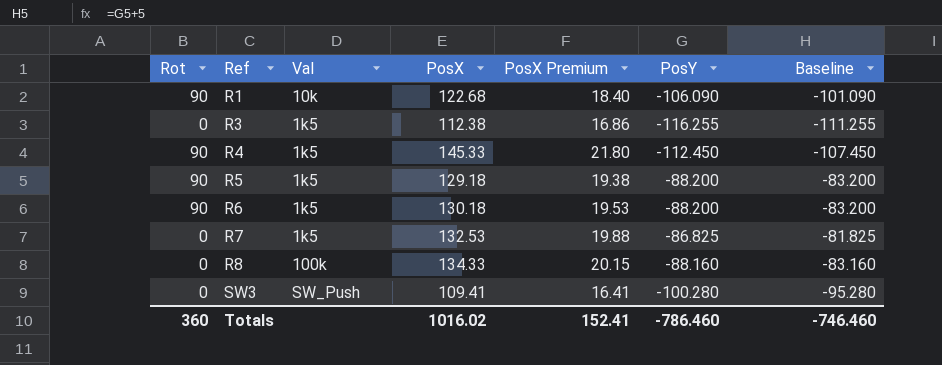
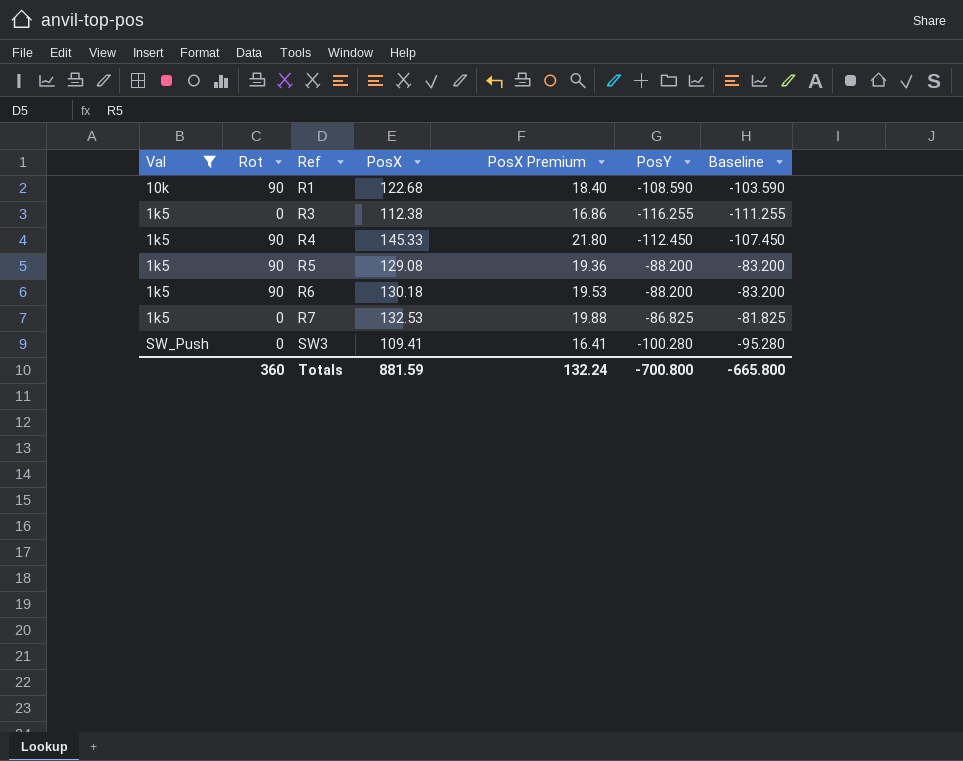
filter: none -> Val != 100k
column Val | position: 3 -> 1
R1 | PosY: -106.090 -> -108.590
R1 | Baseline: -101.090 -> -103.590
R5 | PosX: 129.18 -> 129.08
R5 | PosX Premium: 19.38 -> 19.36
Totals | PosX: 1016.02 -> 881.59
Totals | PosX Premium: 152.41 -> 132.24
Totals | PosY: -786.460 -> -700.800
Totals | Baseline: -746.460 -> -665.800

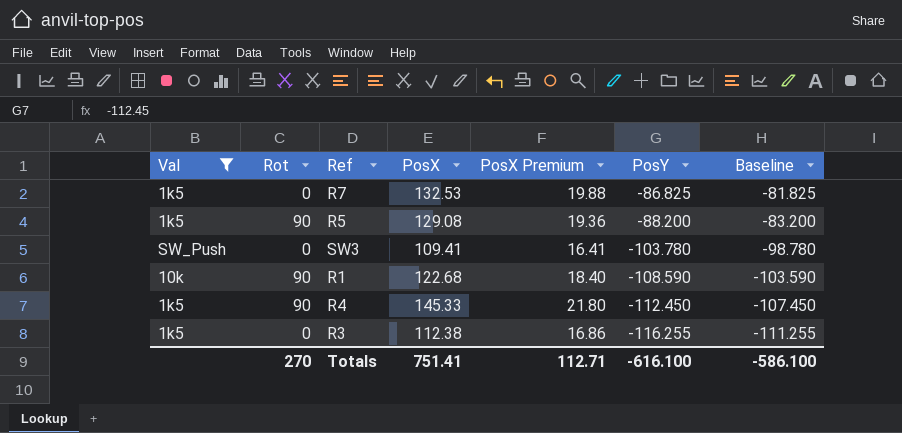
row order: Ref ascending -> PosY descending
row R6: 1k5 | 90 | 130.18 | 19.53 | -88.200 | -83.200 -> none
SW3 | PosY: -100.280 -> -103.780
SW3 | Baseline: -95.280 -> -98.780
Totals | Rot: 360 -> 270
Totals | PosX: 881.59 -> 751.41
Totals | PosX Premium: 132.24 -> 112.71
Totals | PosY: -700.800 -> -616.100
Totals | Baseline: -665.800 -> -586.100

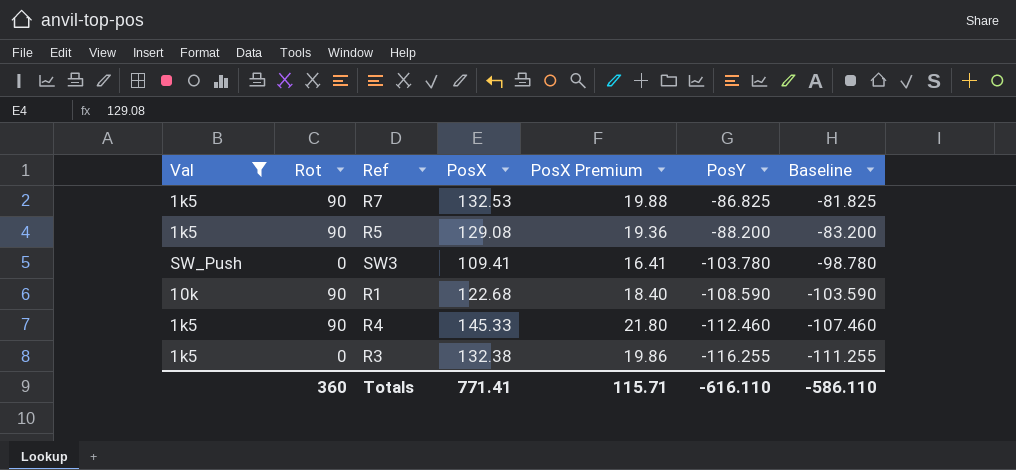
R7 | Rot: 0 -> 90
R4 | PosY: -112.450 -> -112.460
R4 | Baseline: -107.450 -> -107.460
R3 | PosX: 112.38 -> 132.38
R3 | PosX Premium: 16.86 -> 19.86
Totals | Rot: 270 -> 360
Totals | PosX: 751.41 -> 771.41
Totals | PosX Premium: 112.71 -> 115.71
Totals | PosY: -616.100 -> -616.110
Totals | Baseline: -586.100 -> -586.110

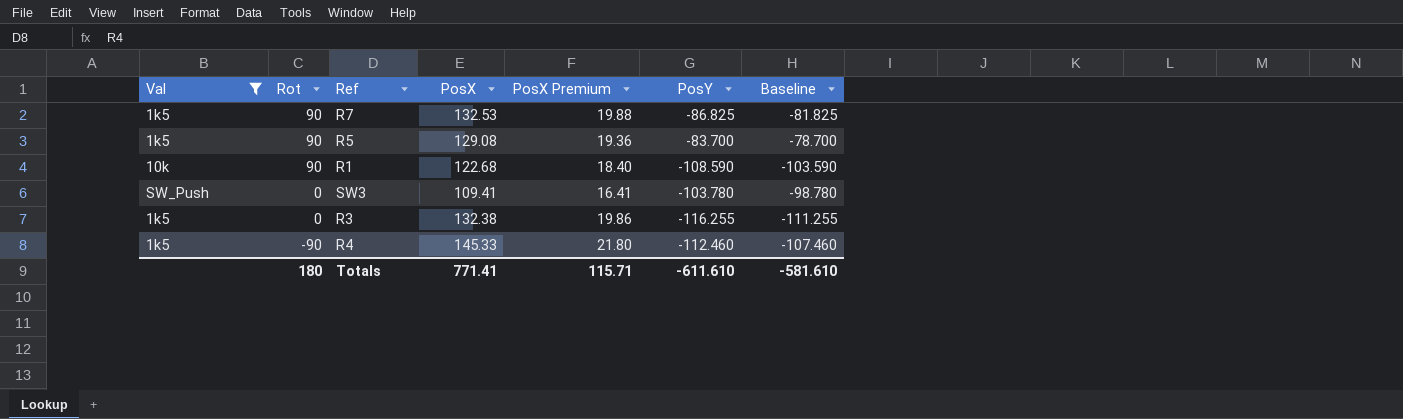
row order: PosY descending -> Rot descending
R5 | PosY: -88.200 -> -83.700
R5 | Baseline: -83.200 -> -78.700
R4 | Rot: 90 -> -90
Totals | Rot: 360 -> 180
Totals | PosY: -616.110 -> -611.610
Totals | Baseline: -586.110 -> -581.610

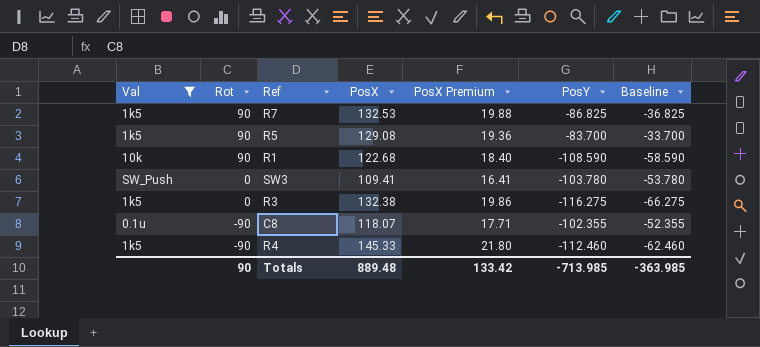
column Baseline | formula: [PosY] + 5 -> [PosY] + 50
R3 | PosY: -116.255 -> -116.275
row C8: none -> 0.1u | -90 | 118.07 | 17.71 | -102.355 | -52.355
Totals | Rot: 180 -> 90
Totals | PosX: 771.41 -> 889.48
Totals | PosX Premium: 115.71 -> 133.42
Totals | PosY: -611.610 -> -713.985
Totals | Baseline: -581.610 -> -363.985

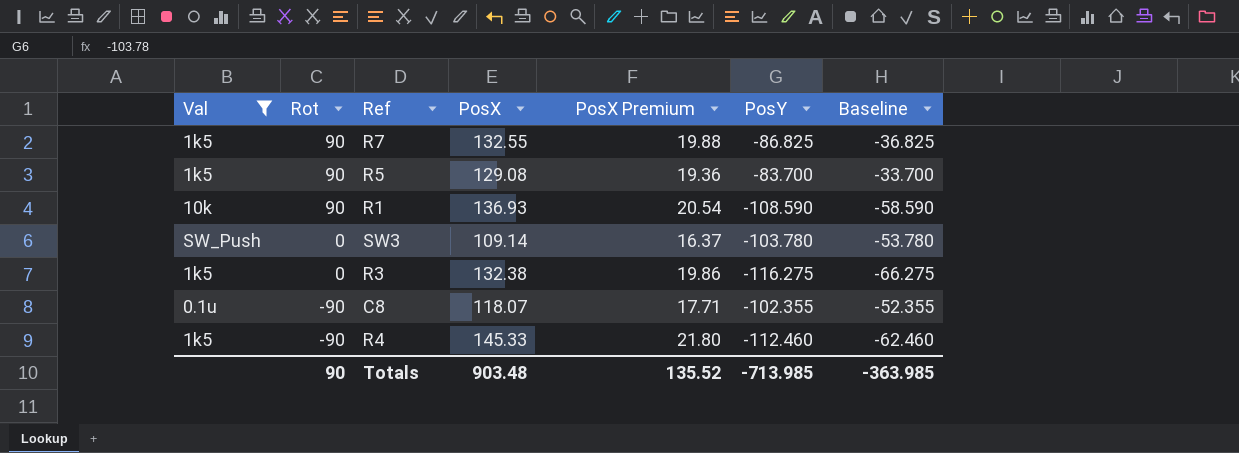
R7 | PosX: 132.53 -> 132.55
R1 | PosX: 122.68 -> 136.93
R1 | PosX Premium: 18.40 -> 20.54
SW3 | PosX: 109.41 -> 109.14
SW3 | PosX Premium: 16.41 -> 16.37
Totals | PosX: 889.48 -> 903.48
Totals | PosX Premium: 133.42 -> 135.52

